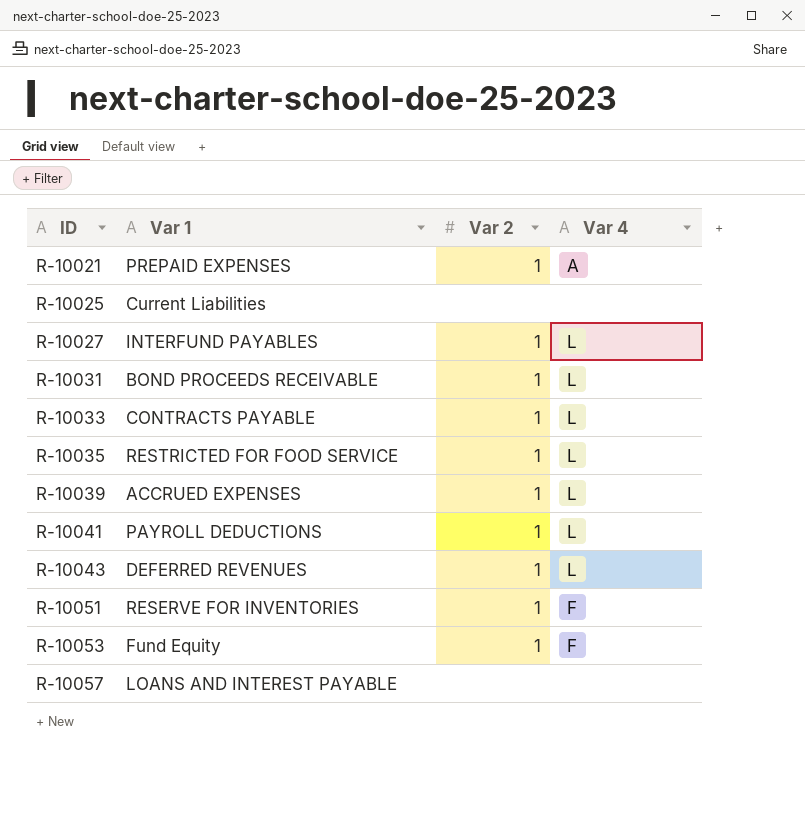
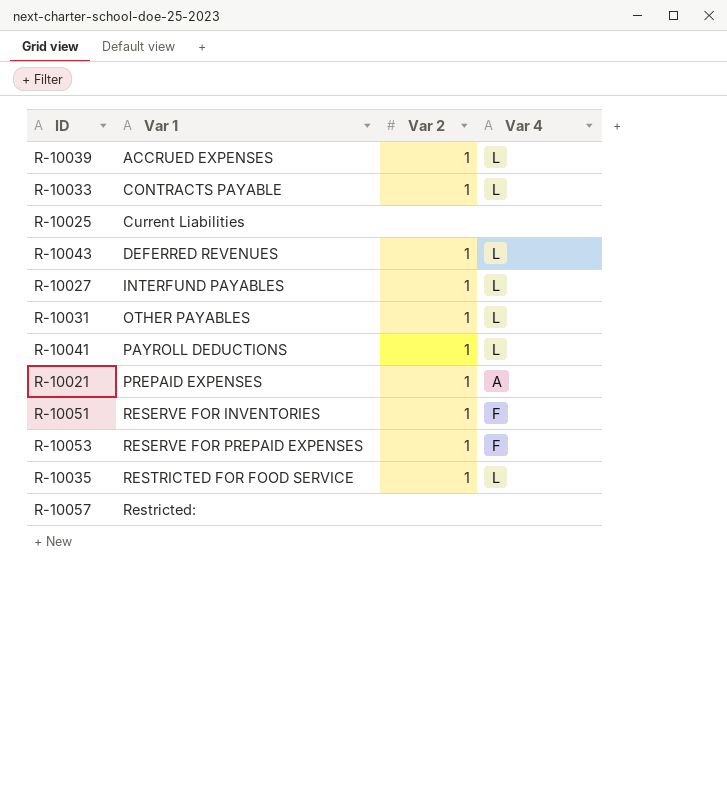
row order: ID ascending -> Var 1 ascending
R-10031 | Var 1: BOND PROCEEDS RECEIVABLE -> OTHER PAYABLES
R-10053 | Var 1: Fund Equity -> RESERVE FOR PREPAID EXPENSES
R-10057 | Var 1: LOANS AND INTEREST PAYABLE -> Restricted:

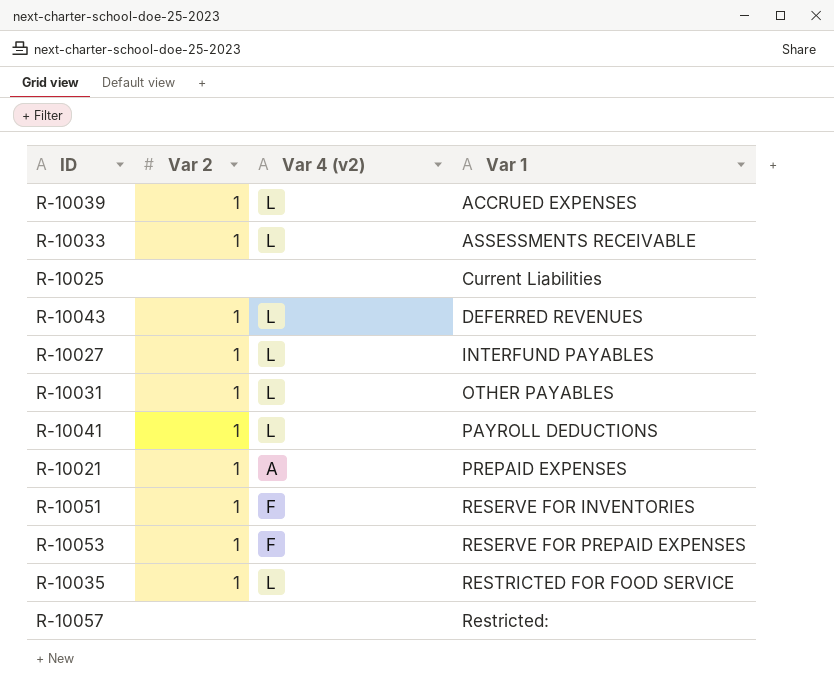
column name: Var 4 -> Var 4 (v2)
column Var 1 | position: 2 -> 4
R-10033 | Var 1: CONTRACTS PAYABLE -> ASSESSMENTS RECEIVABLE

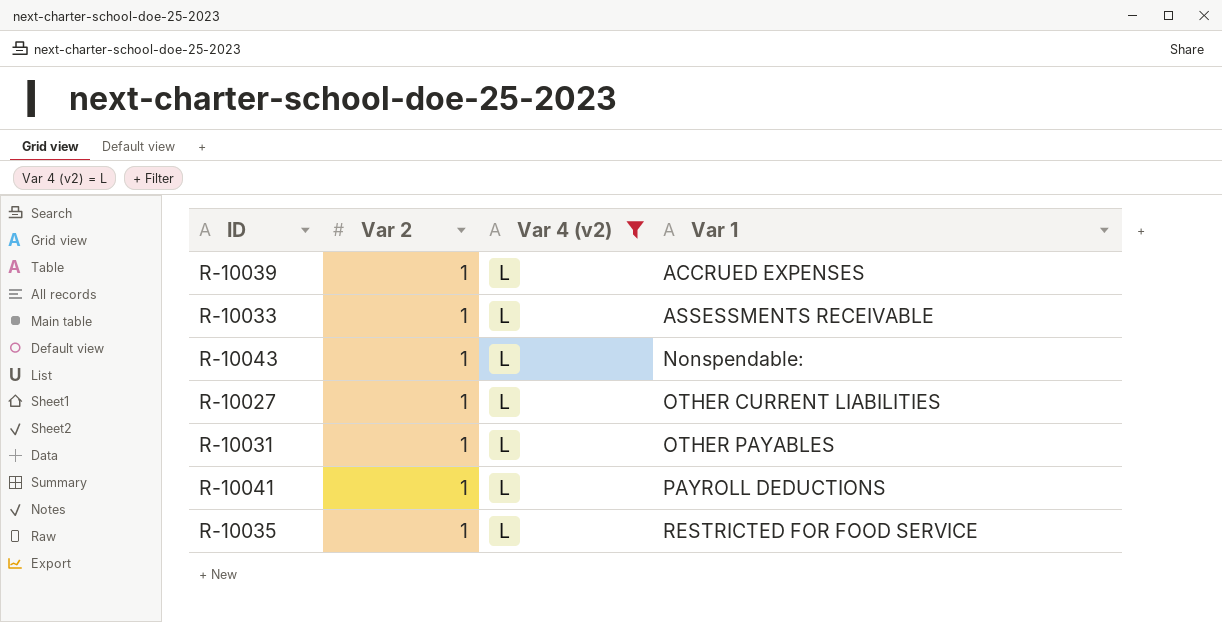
filter: none -> Var 4 (v2) = L
R-10043 | Var 1: DEFERRED REVENUES -> Nonspendable:
R-10027 | Var 1: INTERFUND PAYABLES -> OTHER CURRENT LIABILITIES

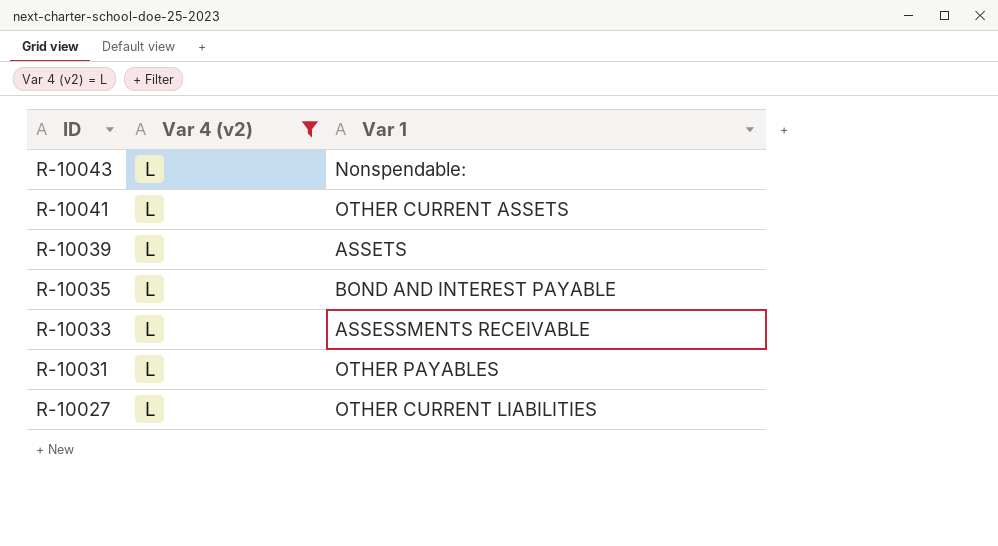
row order: Var 1 ascending -> ID descending
column Var 2 | position: 2 -> none
R-10041 | Var 1: PAYROLL DEDUCTIONS -> OTHER CURRENT ASSETS
R-10039 | Var 1: ACCRUED EXPENSES -> ASSETS
R-10035 | Var 1: RESTRICTED FOR FOOD SERVICE -> BOND AND INTEREST PAYABLE

